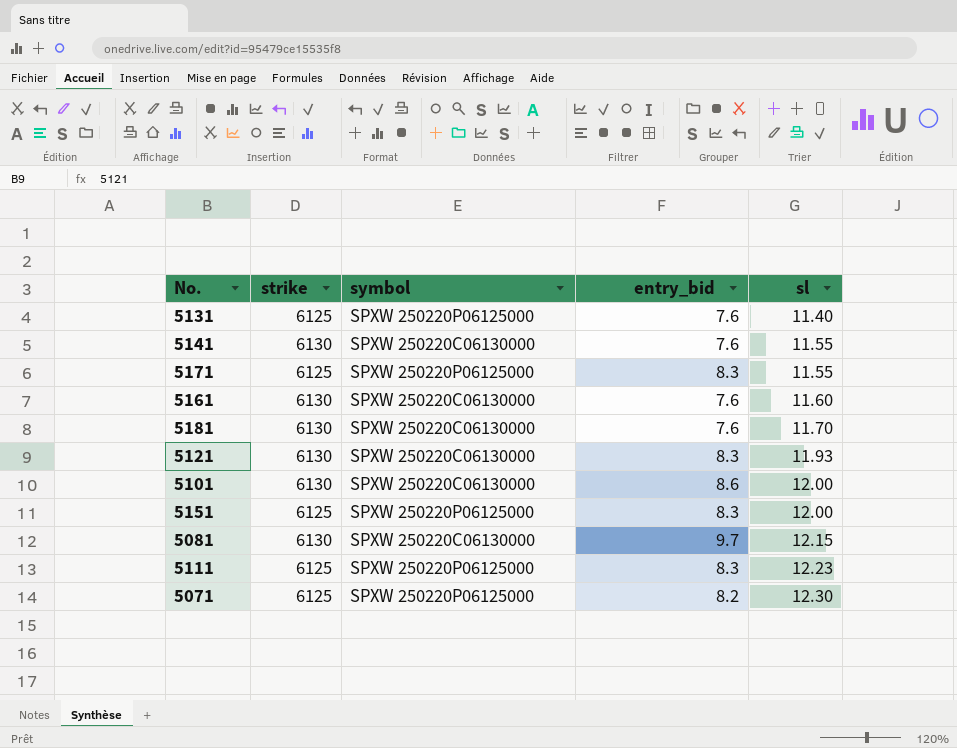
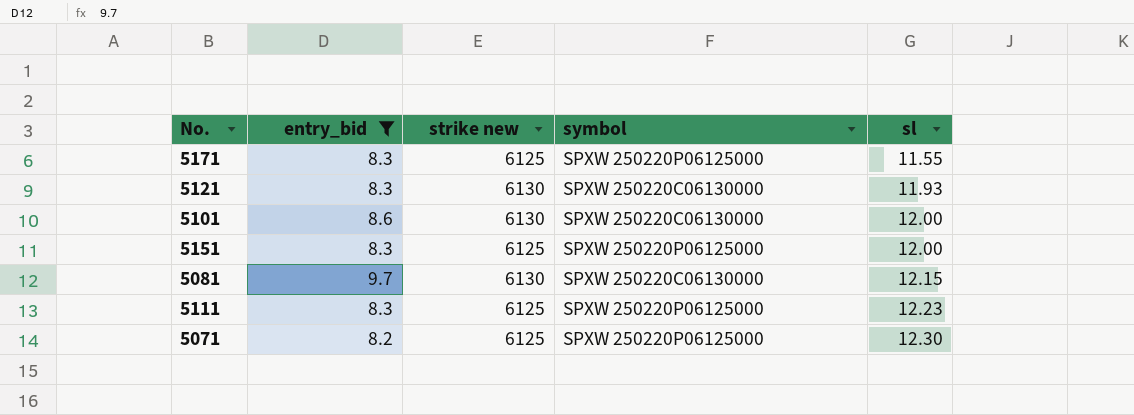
filter: none -> entry_bid != 7.6
column entry_bid | position: 4 -> 2
column name: strike -> strike new

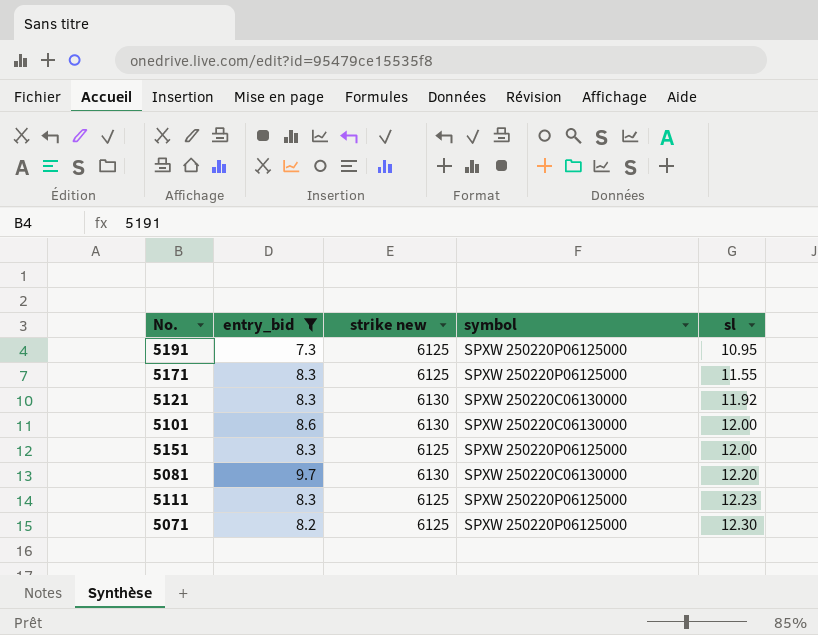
row 5191: none -> 7.3 | 6125 | SPXW 250220P06125000 | 10.95
5121 | sl: 11.93 -> 11.92
5081 | sl: 12.15 -> 12.20

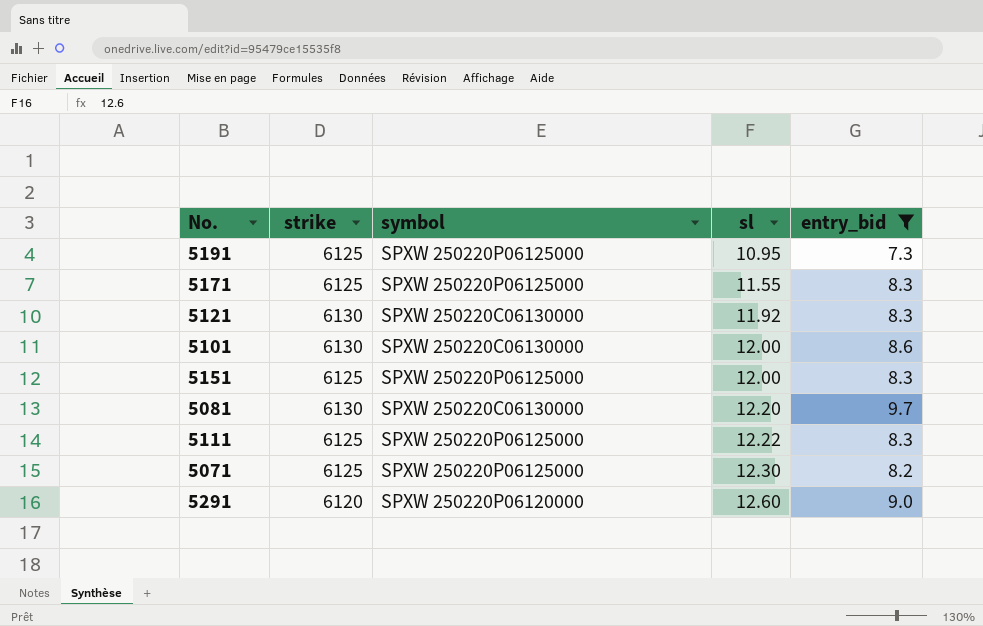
column name: strike new -> strike
column entry_bid | position: 2 -> 5
5111 | sl: 12.23 -> 12.22
row 5291: none -> 6120 | SPXW 250220P06120000 | 12.60 | 9.0

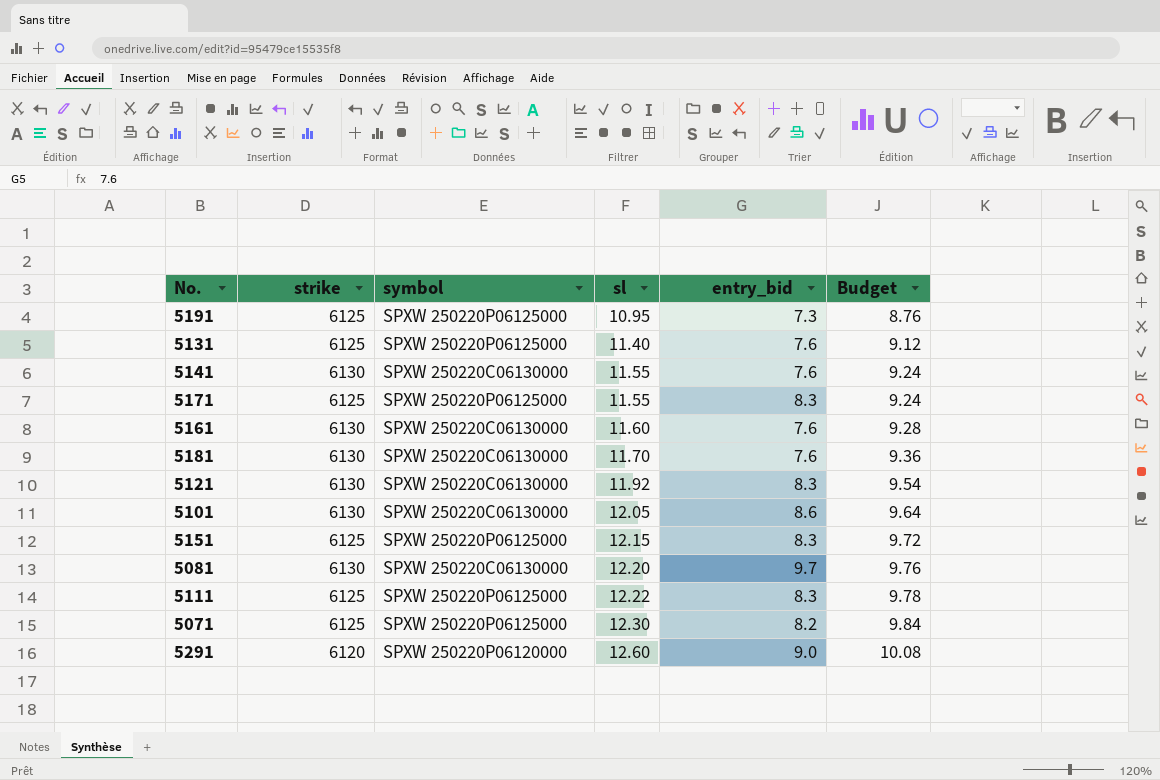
filter: entry_bid != 7.6 -> none
column Budget | formula: none -> [sl] * 0.8
5101 | sl: 12.00 -> 12.05
5151 | sl: 12.00 -> 12.15

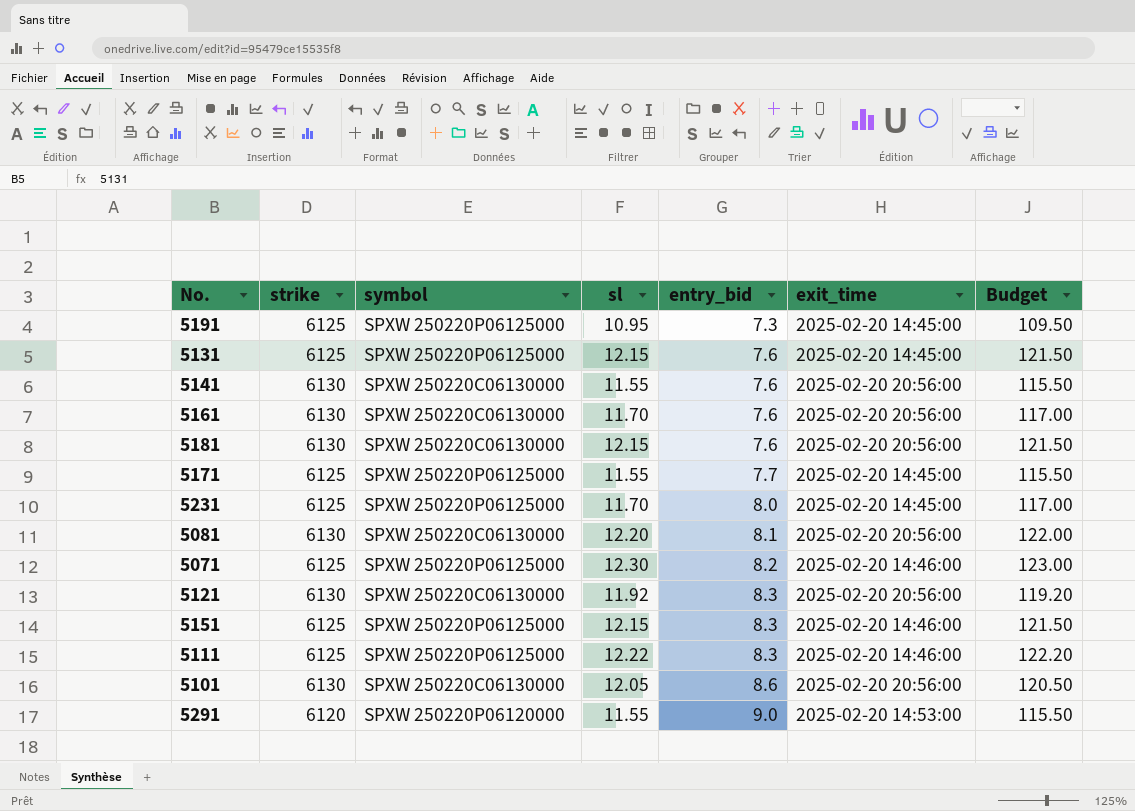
row order: sl ascending -> entry_bid ascending
column exit_time | position: none -> 6
column Budget | formula: [sl] * 0.8 -> [sl] * 10
5131 | sl: 11.40 -> 12.15
5161 | sl: 11.60 -> 11.70
5181 | sl: 11.70 -> 12.15
5171 | entry_bid: 8.3 -> 7.7
row 5231: none -> 6125 | SPXW 250220P06125000 | 11.70 | 8.0 | 2025-02-20 14:45:00 | 117.00
5081 | entry_bid: 9.7 -> 8.1
5291 | sl: 12.60 -> 11.55

